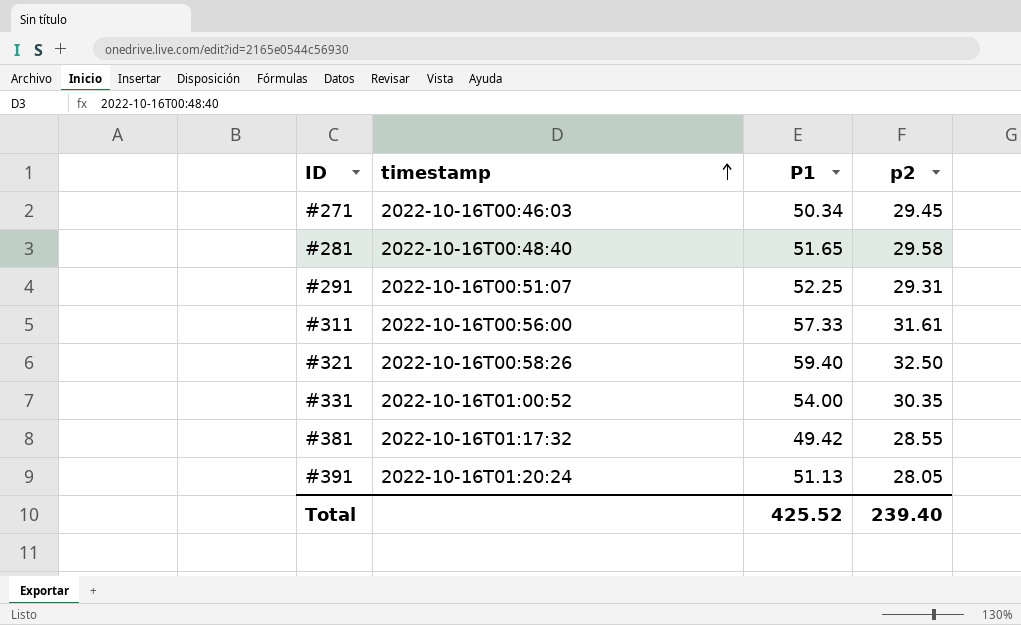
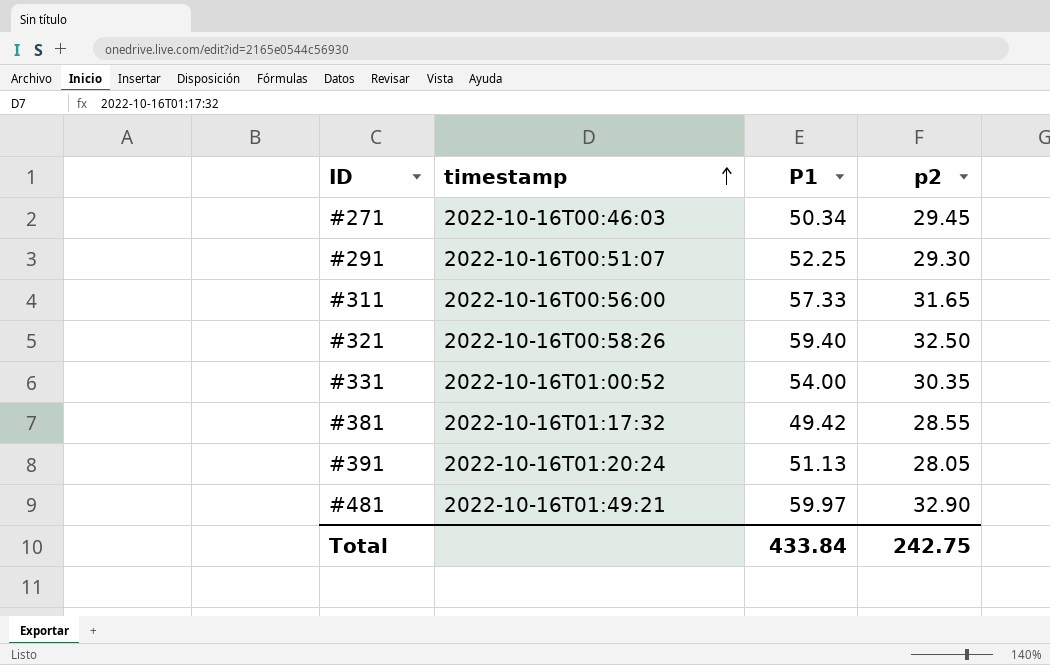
row #281: 2022-10-16T00:48:40 | 51.65 | 29.58 -> none
#291 | p2: 29.31 -> 29.30
#311 | p2: 31.61 -> 31.65
row #481: none -> 2022-10-16T01:49:21 | 59.97 | 32.90
Total | P1: 425.52 -> 433.84
Total | p2: 239.40 -> 242.75

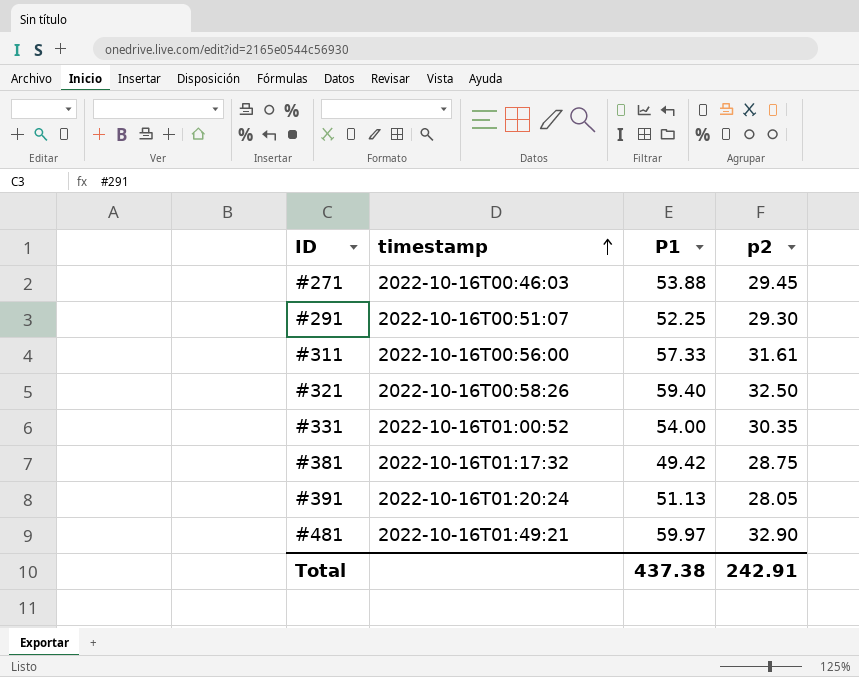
#271 | P1: 50.34 -> 53.88
#311 | p2: 31.65 -> 31.61
#381 | p2: 28.55 -> 28.75
Total | P1: 433.84 -> 437.38
Total | p2: 242.75 -> 242.91

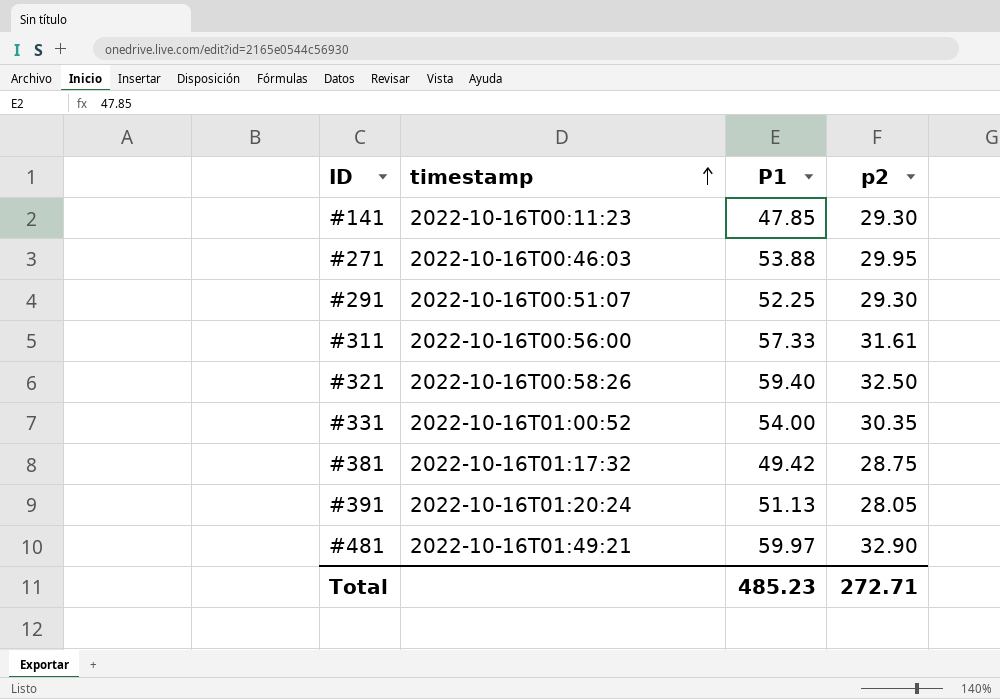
row #141: none -> 2022-10-16T00:11:23 | 47.85 | 29.30
#271 | p2: 29.45 -> 29.95
Total | P1: 437.38 -> 485.23
Total | p2: 242.91 -> 272.71

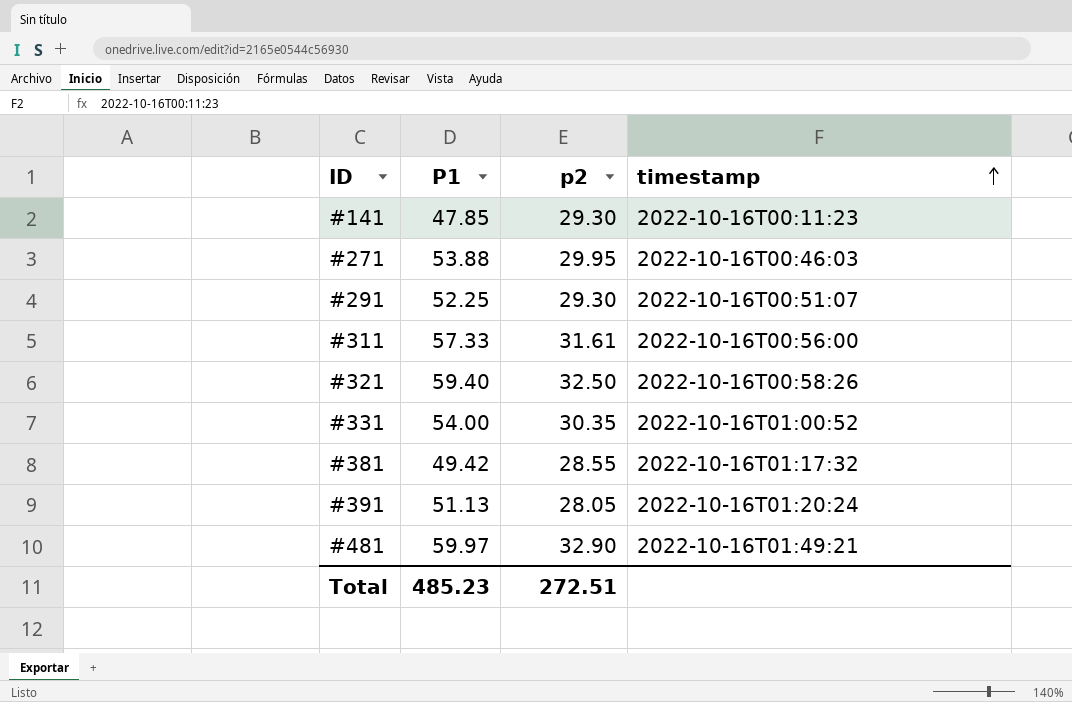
column timestamp | position: 2 -> 4
#381 | p2: 28.75 -> 28.55
Total | p2: 272.71 -> 272.51

